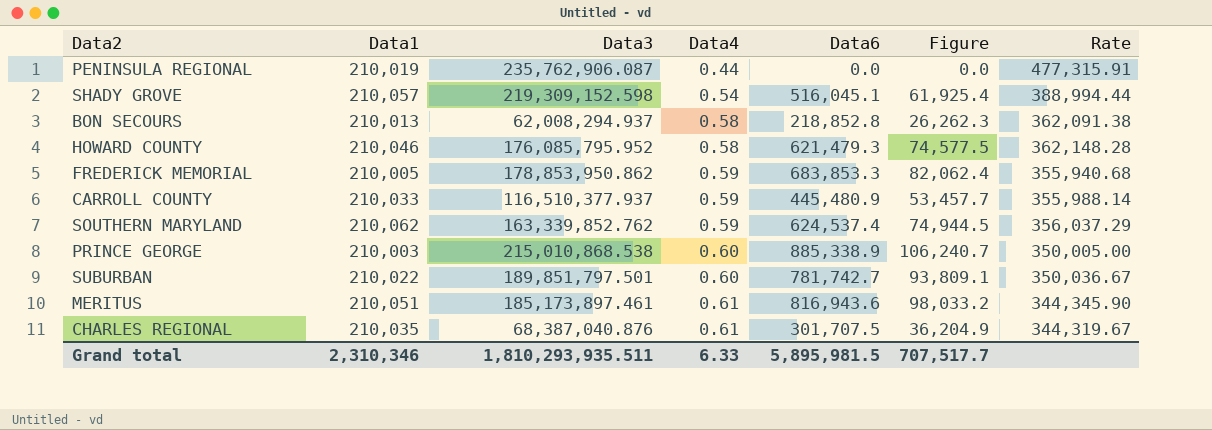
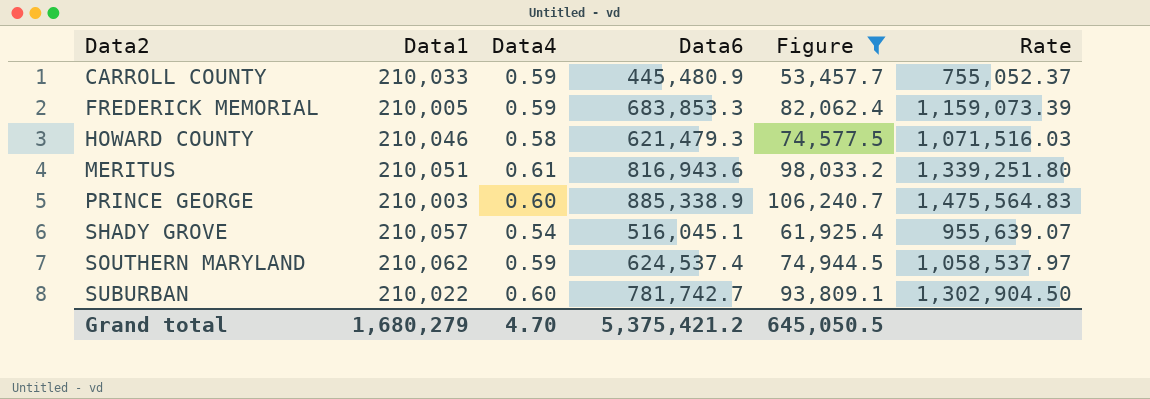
filter: none -> Figure >= 53,457.7
row order: Data4 ascending -> Data2 ascending
column Data3 | position: 3 -> none
column Rate | formula: [Data1] / [Data4] -> [Data6] / [Data4]
Grand total | Data1: 2,310,346 -> 1,680,279
Grand total | Data4: 6.33 -> 4.70
Grand total | Data6: 5,895,981.5 -> 5,375,421.2
Grand total | Figure: 707,517.7 -> 645,050.5

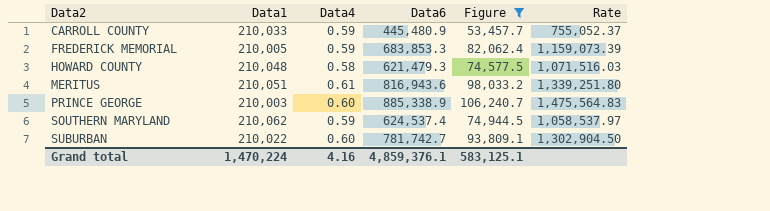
row SHADY GROVE: 210,057 | 0.54 | 516,045.1 | 61,925.4 | 955,639.07 -> none
HOWARD COUNTY | Data1: 210,046 -> 210,048
Grand total | Data1: 1,680,279 -> 1,470,224
Grand total | Data4: 4.70 -> 4.16
Grand total | Data6: 5,375,421.2 -> 4,859,376.1
Grand total | Figure: 645,050.5 -> 583,125.1

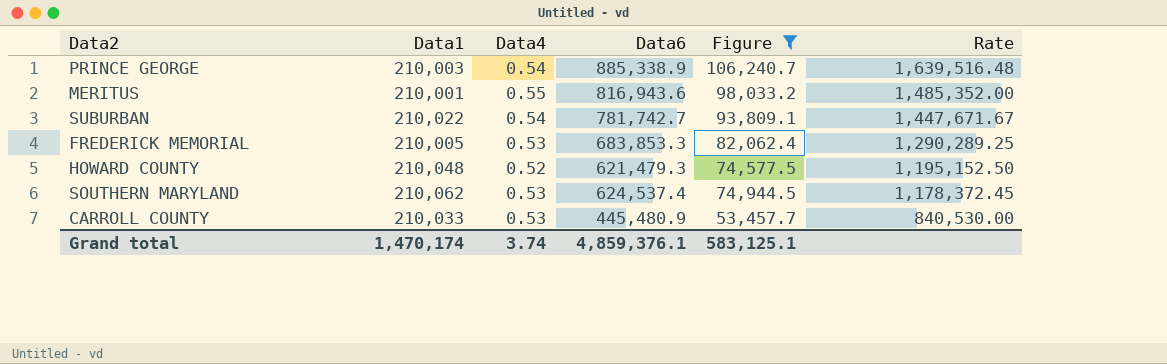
row order: Data2 ascending -> Rate descending
PRINCE GEORGE | Data4: 0.60 -> 0.54
PRINCE GEORGE | Rate: 1,475,564.83 -> 1,639,516.48
MERITUS | Data1: 210,051 -> 210,001
MERITUS | Data4: 0.61 -> 0.55
MERITUS | Rate: 1,339,251.80 -> 1,485,352.00
SUBURBAN | Data4: 0.60 -> 0.54
SUBURBAN | Rate: 1,302,904.50 -> 1,447,671.67
FREDERICK MEMORIAL | Data4: 0.59 -> 0.53
FREDERICK MEMORIAL | Rate: 1,159,073.39 -> 1,290,289.25
HOWARD COUNTY | Data4: 0.58 -> 0.52
HOWARD COUNTY | Rate: 1,071,516.03 -> 1,195,152.50
SOUTHERN MARYLAND | Data4: 0.59 -> 0.53
SOUTHERN MARYLAND | Rate: 1,058,537.97 -> 1,178,372.45
CARROLL COUNTY | Data4: 0.59 -> 0.53
CARROLL COUNTY | Rate: 755,052.37 -> 840,530.00
Grand total | Data1: 1,470,224 -> 1,470,174
Grand total | Data4: 4.16 -> 3.74

